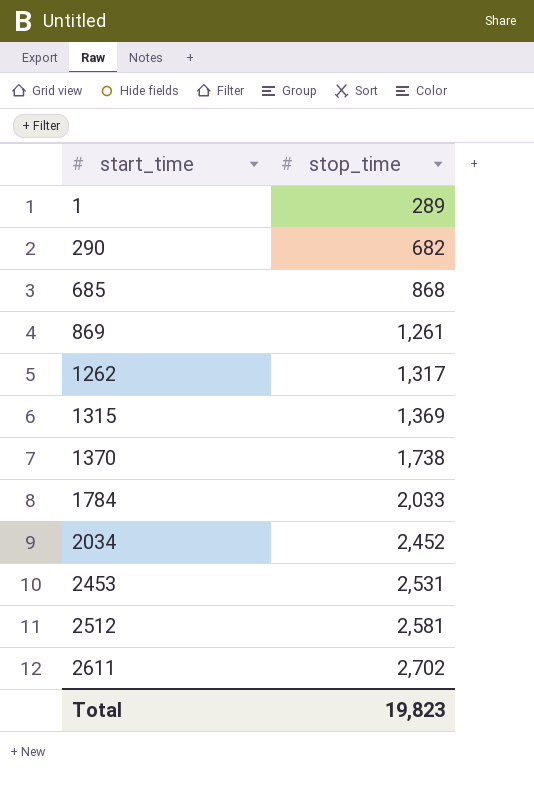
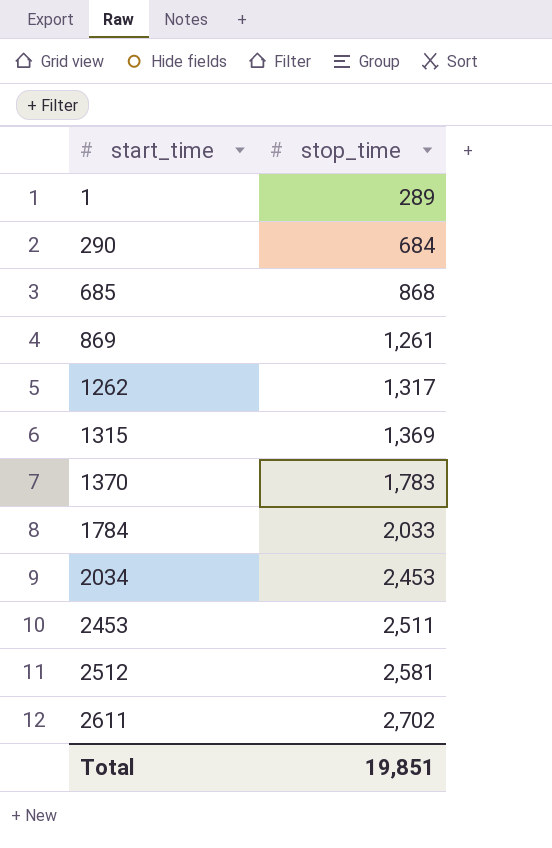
290 | stop_time: 682 -> 684
1370 | stop_time: 1,738 -> 1,783
2034 | stop_time: 2,452 -> 2,453
2453 | stop_time: 2,531 -> 2,511
Total | stop_time: 19,823 -> 19,851

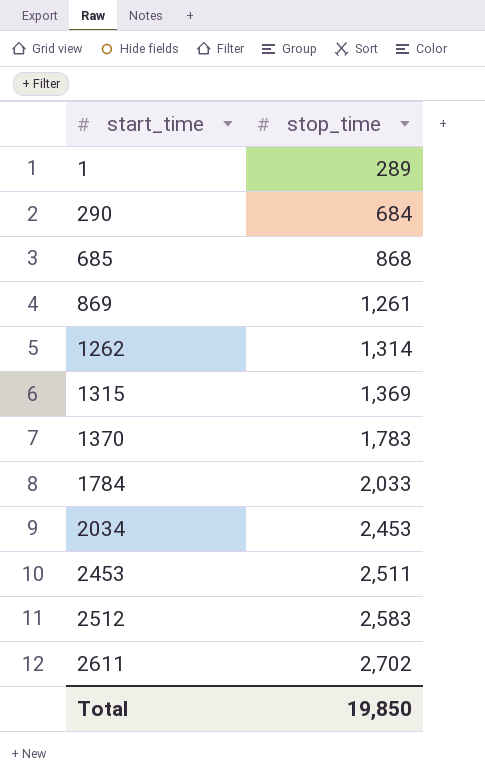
1262 | stop_time: 1,317 -> 1,314
2512 | stop_time: 2,581 -> 2,583
Total | stop_time: 19,851 -> 19,850

